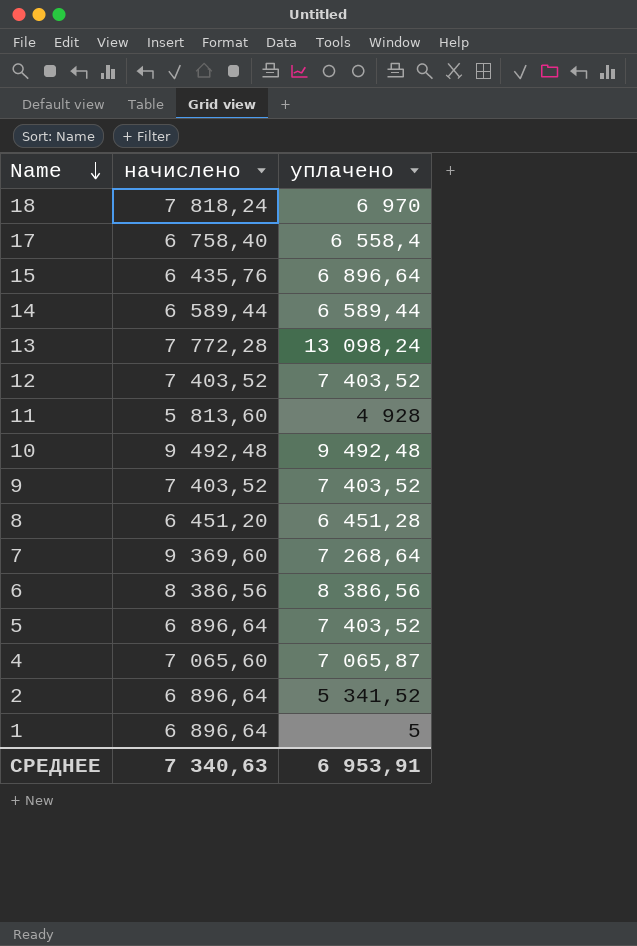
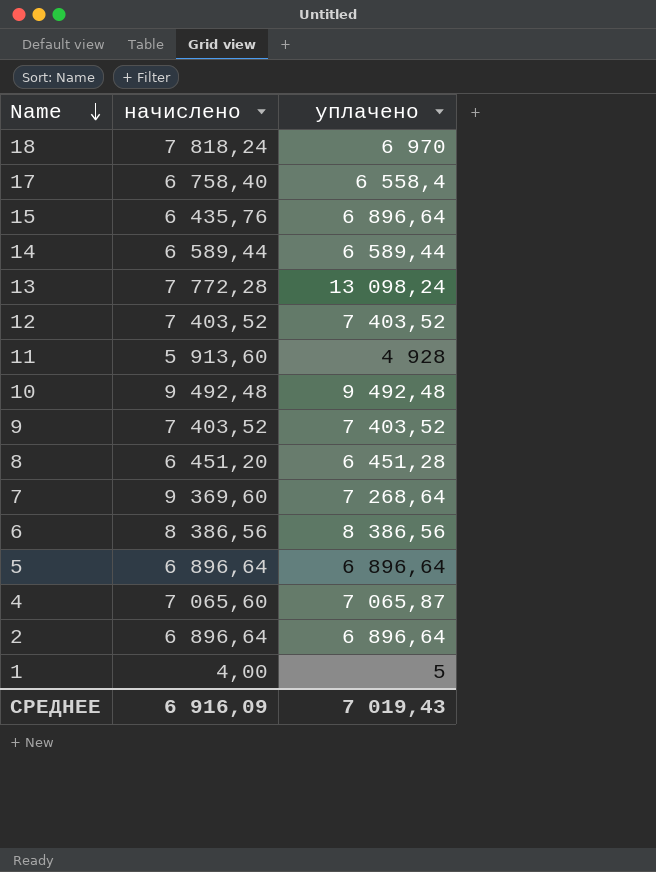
11 | начислено: 5 813,60 -> 5 913,60
5 | уплачено: 7 403,52 -> 6 896,64
2 | уплачено: 5 341,52 -> 6 896,64
1 | начислено: 6 896,64 -> 4,00
СРЕДНЕЕ | начислено: 7 340,63 -> 6 916,09
СРЕДНЕЕ | уплачено: 6 953,91 -> 7 019,43

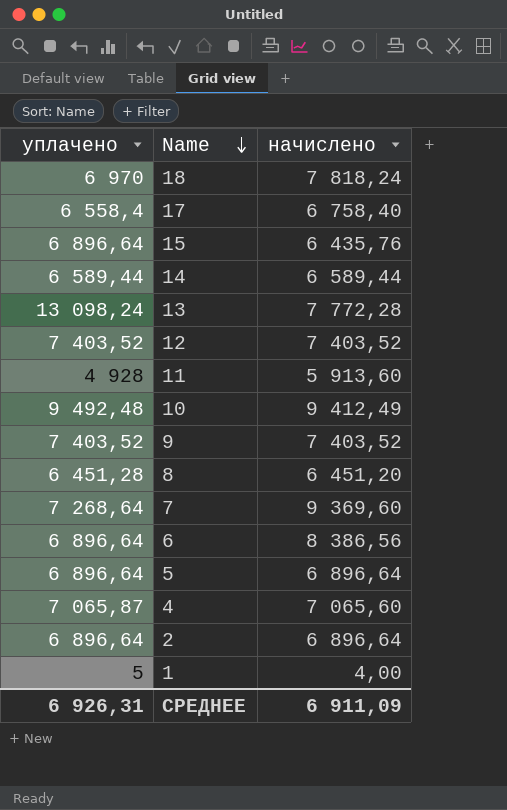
column уплачено | position: 3 -> 1
10 | начислено: 9 492,48 -> 9 412,49
6 | уплачено: 8 386,56 -> 6 896,64
СРЕДНЕЕ | уплачено: 7 019,43 -> 6 926,31
СРЕДНЕЕ | начислено: 6 916,09 -> 6 911,09

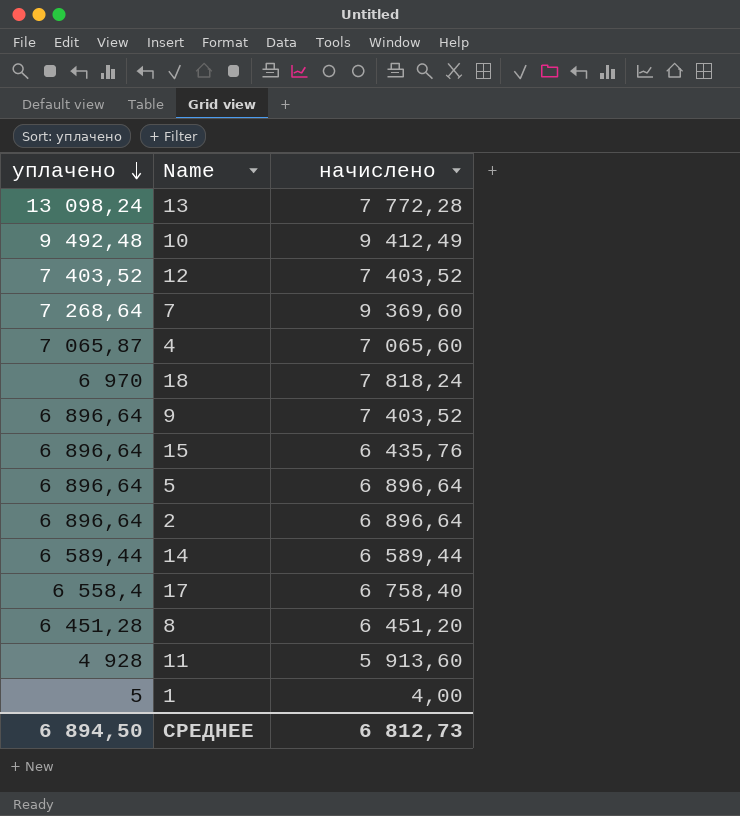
row order: Name descending -> уплачено descending
row 6: 6 896,64 | 8 386,56 -> none
9 | уплачено: 7 403,52 -> 6 896,64
СРЕДНЕЕ | уплачено: 6 926,31 -> 6 894,50
СРЕДНЕЕ | начислено: 6 911,09 -> 6 812,73

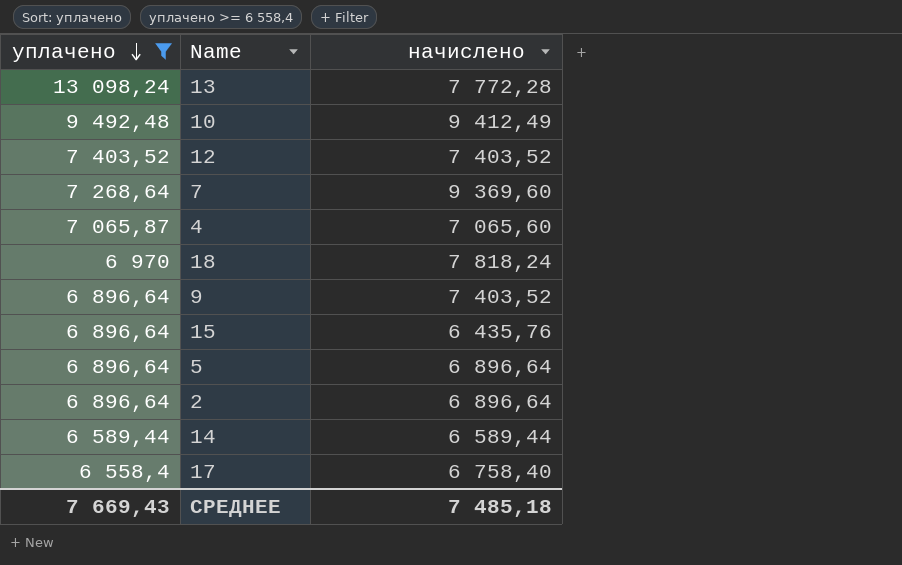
filter: none -> уплачено >= 6 558,4
СРЕДНЕЕ | уплачено: 6 894,50 -> 7 669,43
СРЕДНЕЕ | начислено: 6 812,73 -> 7 485,18

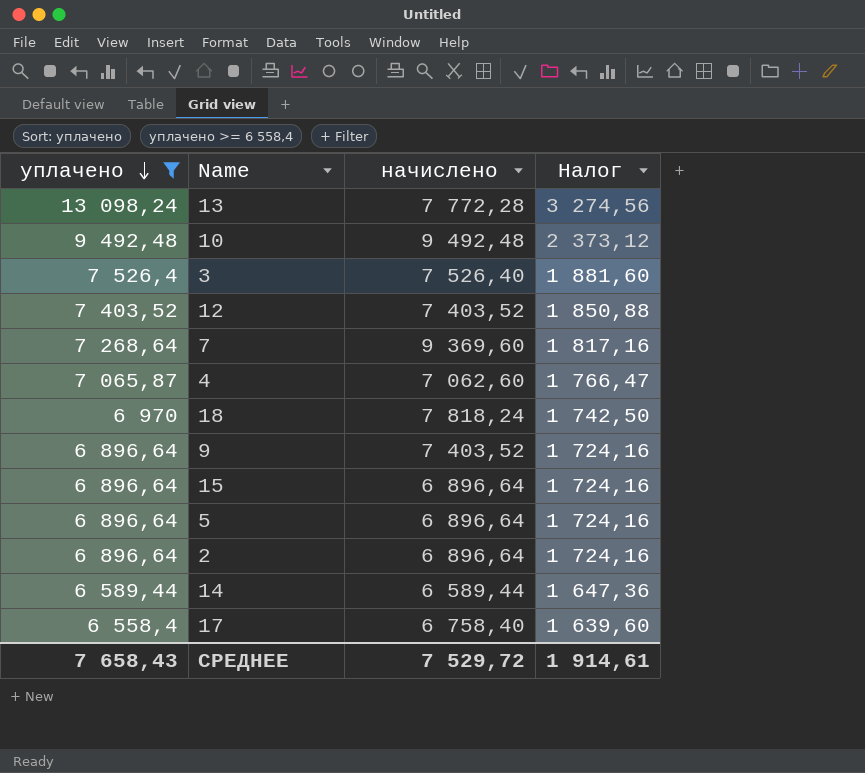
column Налог | formula: none -> [уплачено] * 0,25
10 | начислено: 9 412,49 -> 9 492,48
row 3: none -> 7 526,4 | 7 526,40 | 1 881,60
4 | начислено: 7 065,60 -> 7 062,60
15 | начислено: 6 435,76 -> 6 896,64
СРЕДНЕЕ | уплачено: 7 669,43 -> 7 658,43
СРЕДНЕЕ | начислено: 7 485,18 -> 7 529,72

